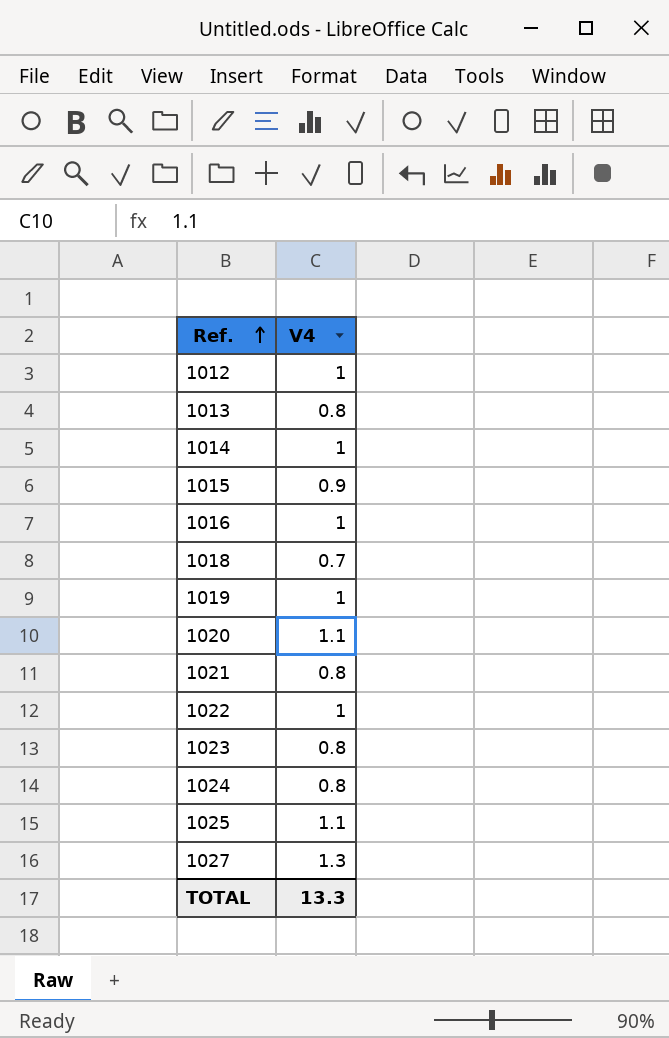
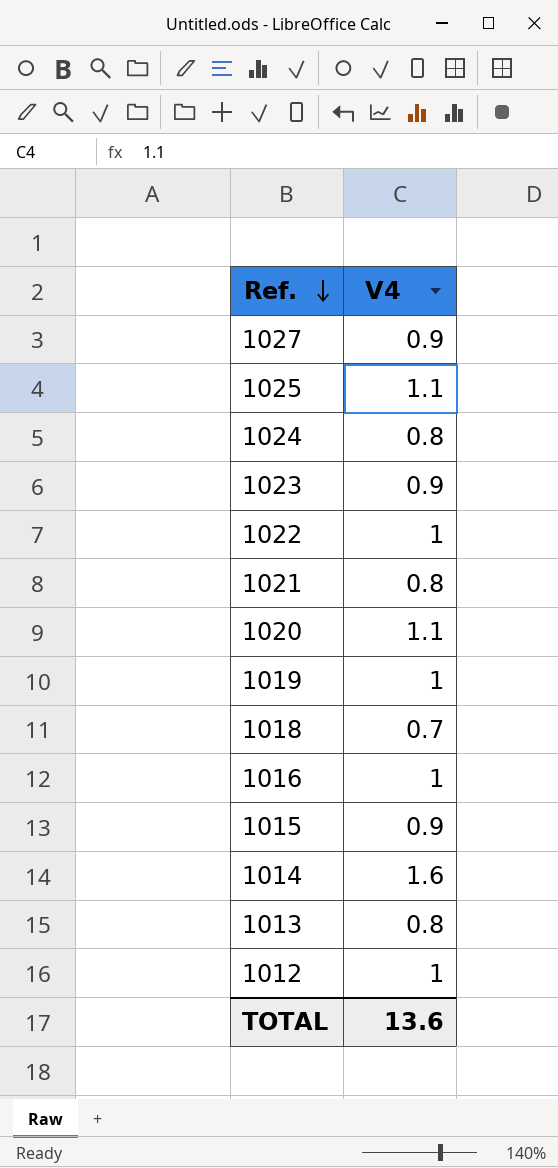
row order: Ref. ascending -> Ref. descending
1027 | V4: 1.3 -> 0.9
1023 | V4: 0.8 -> 0.9
1014 | V4: 1 -> 1.6
TOTAL | V4: 13.3 -> 13.6

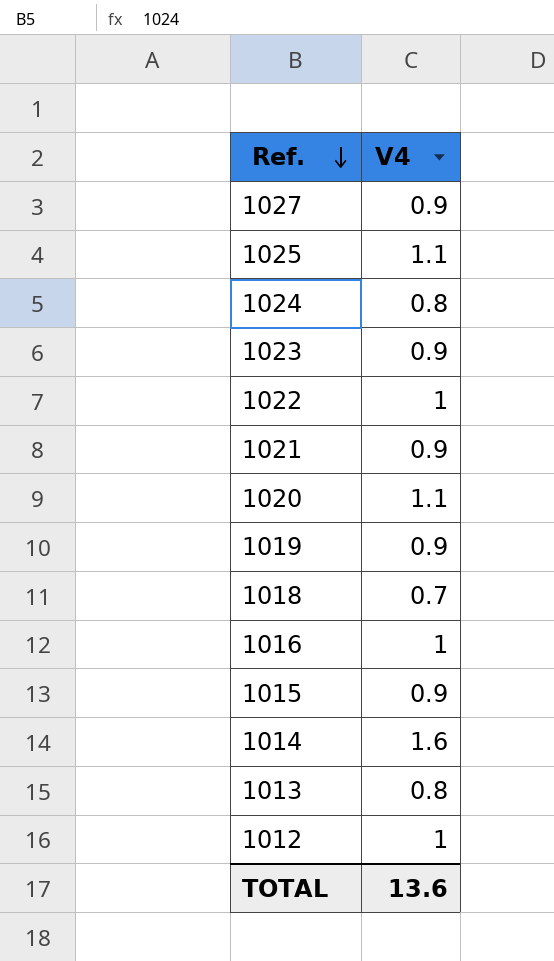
1021 | V4: 0.8 -> 0.9
1019 | V4: 1 -> 0.9

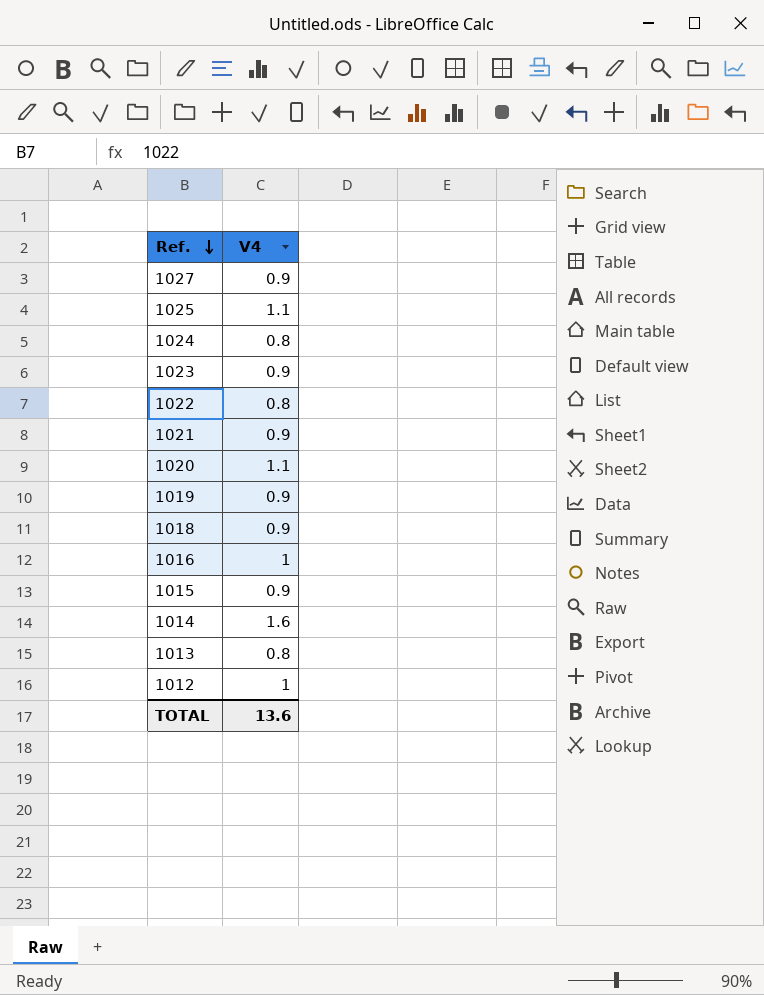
1022 | V4: 1 -> 0.8
1018 | V4: 0.7 -> 0.9

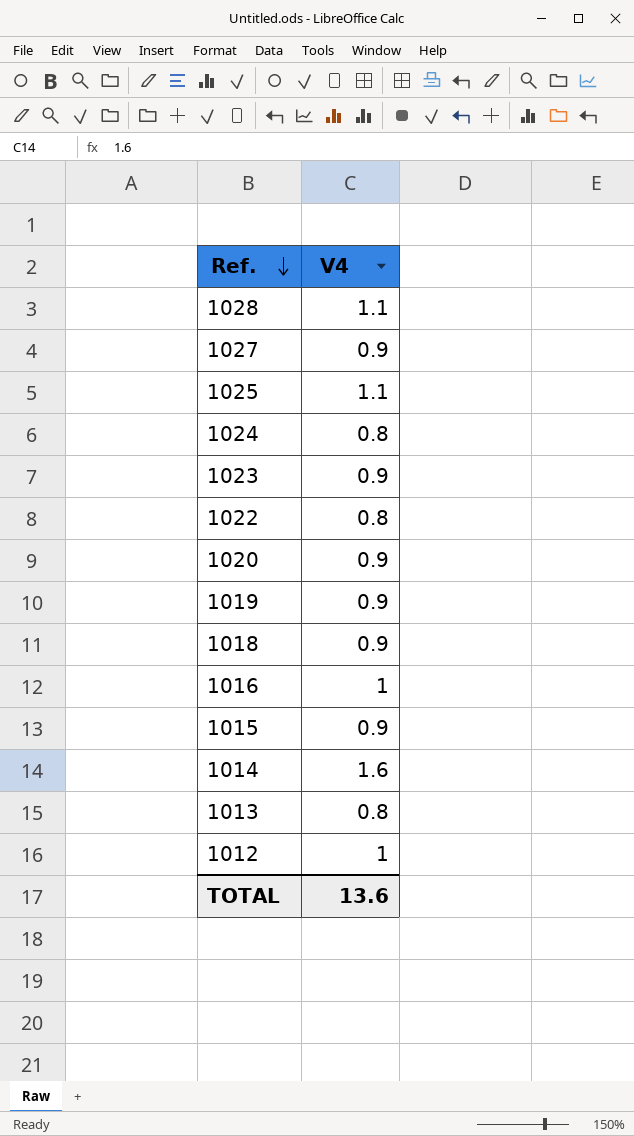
row 1021: 0.9 -> none
row 1028: none -> 1.1
1020 | V4: 1.1 -> 0.9

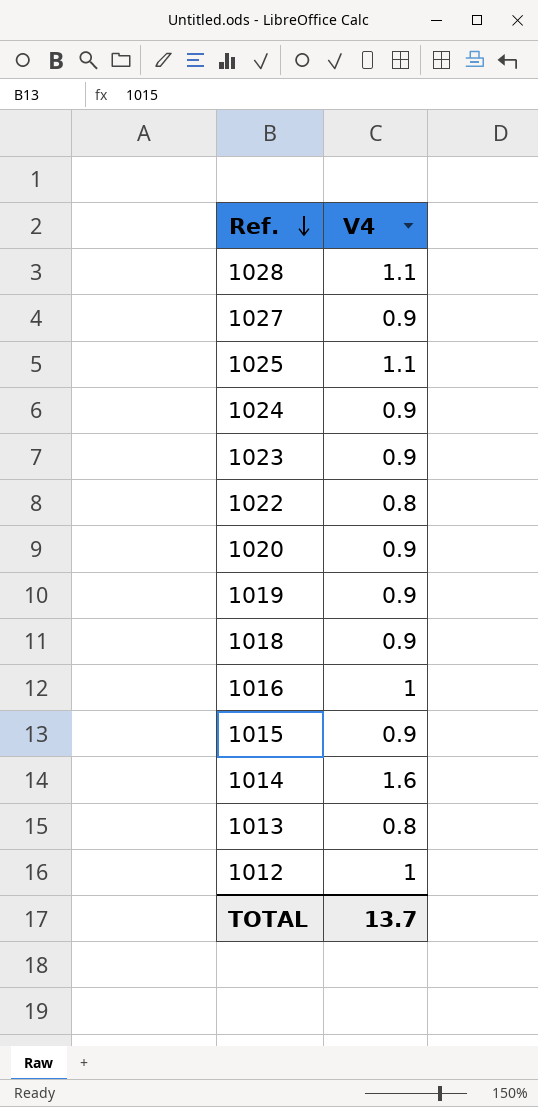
1024 | V4: 0.8 -> 0.9
TOTAL | V4: 13.6 -> 13.7

